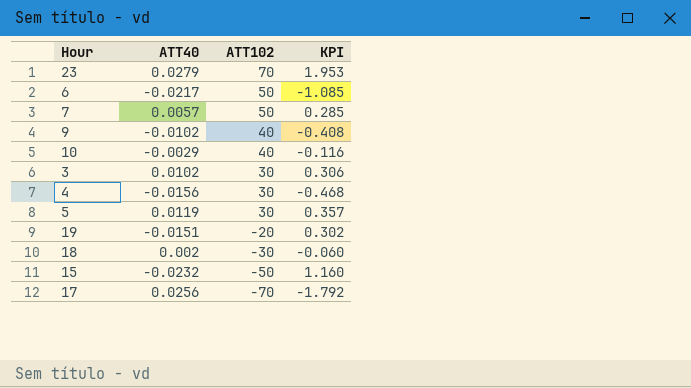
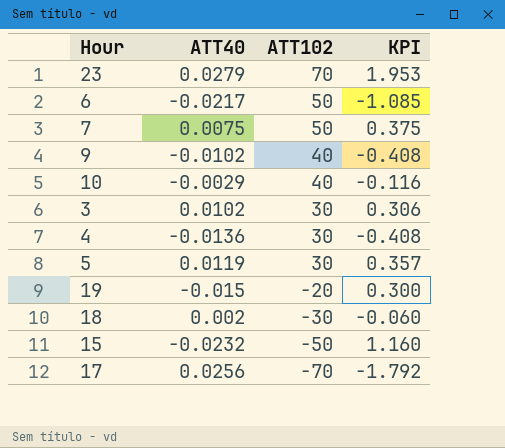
7 | ATT40: 0.0057 -> 0.0075
7 | KPI: 0.285 -> 0.375
4 | ATT40: -0.0156 -> -0.0136
4 | KPI: -0.468 -> -0.408
19 | ATT40: -0.0151 -> -0.015
19 | KPI: 0.302 -> 0.300

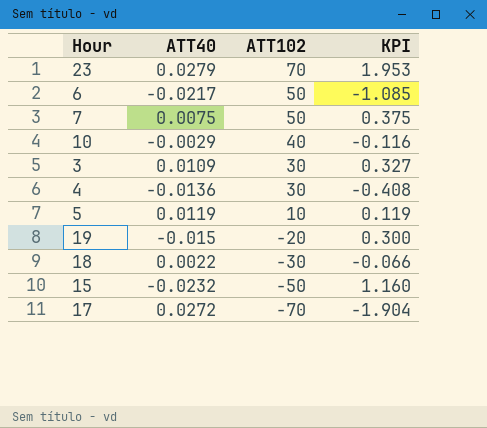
row 9: -0.0102 | 40 | -0.408 -> none
3 | ATT40: 0.0102 -> 0.0109
3 | KPI: 0.306 -> 0.327
5 | ATT102: 30 -> 10
5 | KPI: 0.357 -> 0.119
18 | ATT40: 0.002 -> 0.0022
18 | KPI: -0.060 -> -0.066
17 | ATT40: 0.0256 -> 0.0272
17 | KPI: -1.792 -> -1.904

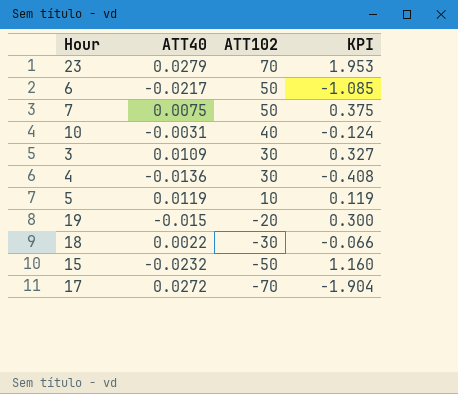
10 | ATT40: -0.0029 -> -0.0031
10 | KPI: -0.116 -> -0.124

